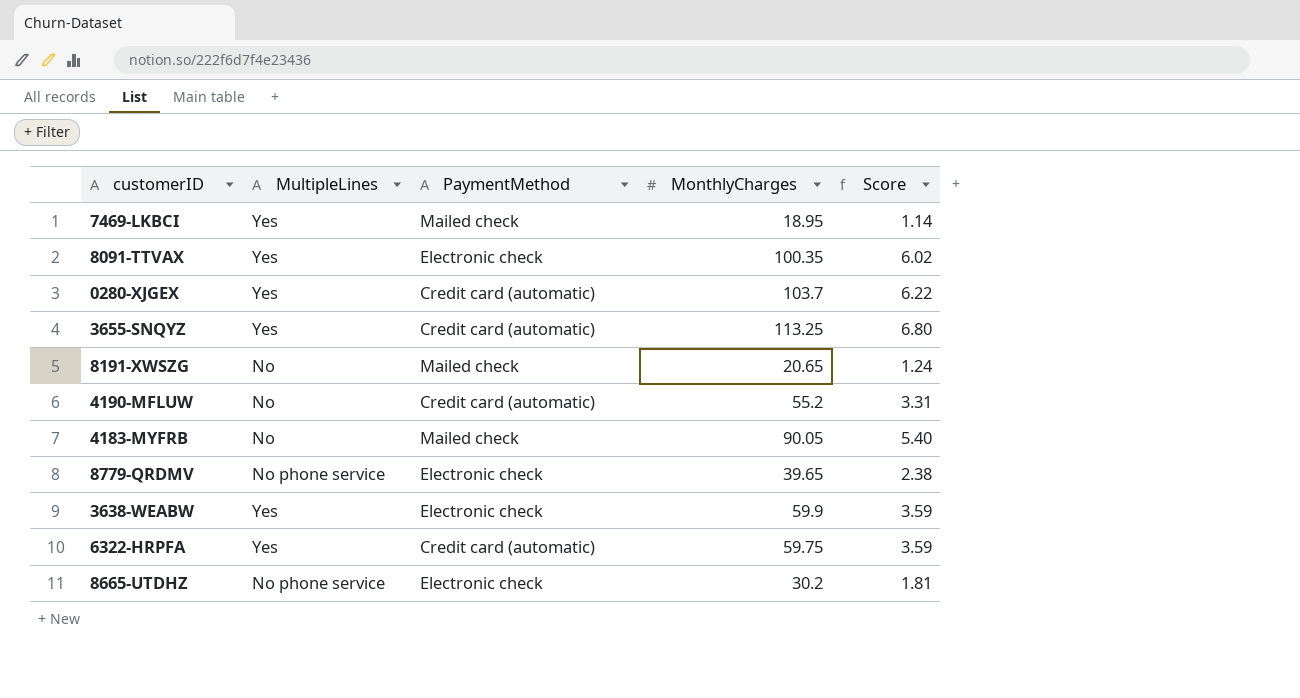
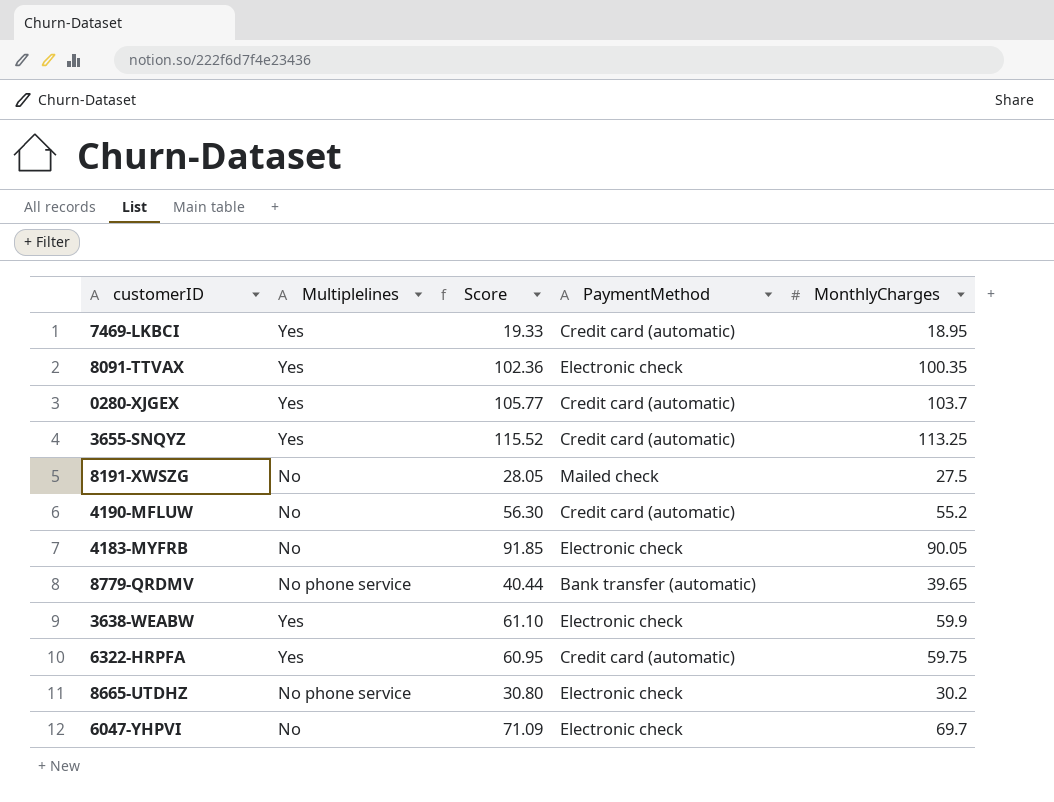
column name: MultipleLines -> Multiplelines
column Score | formula: [MonthlyCharges] * 0.06 -> [MonthlyCharges] * 1.02
column Score | position: 5 -> 3
7469-LKBCI | PaymentMethod: Mailed check -> Credit card (automatic)
8191-XWSZG | MonthlyCharges: 20.65 -> 27.5
4183-MYFRB | PaymentMethod: Mailed check -> Electronic check
8779-QRDMV | PaymentMethod: Electronic check -> Bank transfer (automatic)
row 6047-YHPVI: none -> No | 71.09 | Electronic check | 69.7

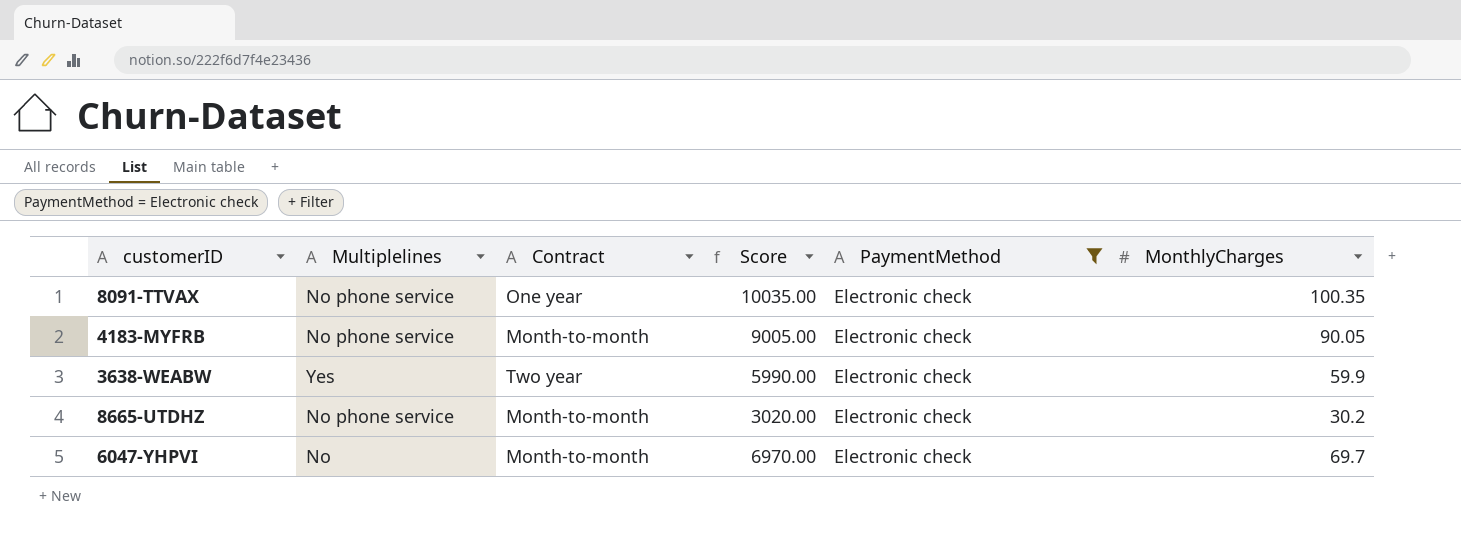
filter: none -> PaymentMethod = Electronic check
column Contract | position: none -> 3
column Score | formula: [MonthlyCharges] * 1.02 -> [MonthlyCharges] * 100
8091-TTVAX | Multiplelines: Yes -> No phone service
4183-MYFRB | Multiplelines: No -> No phone service

